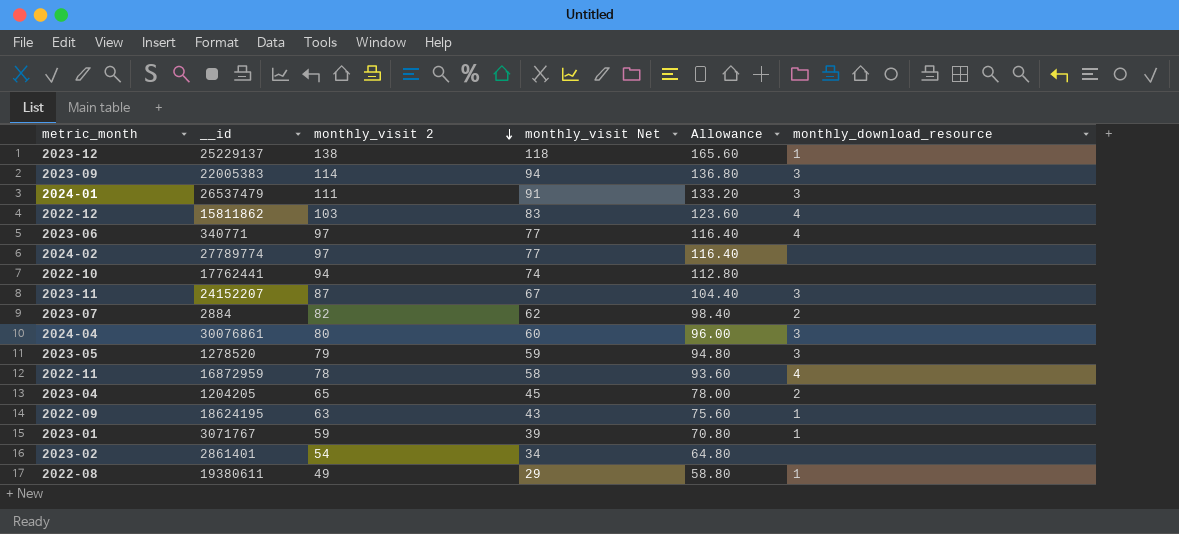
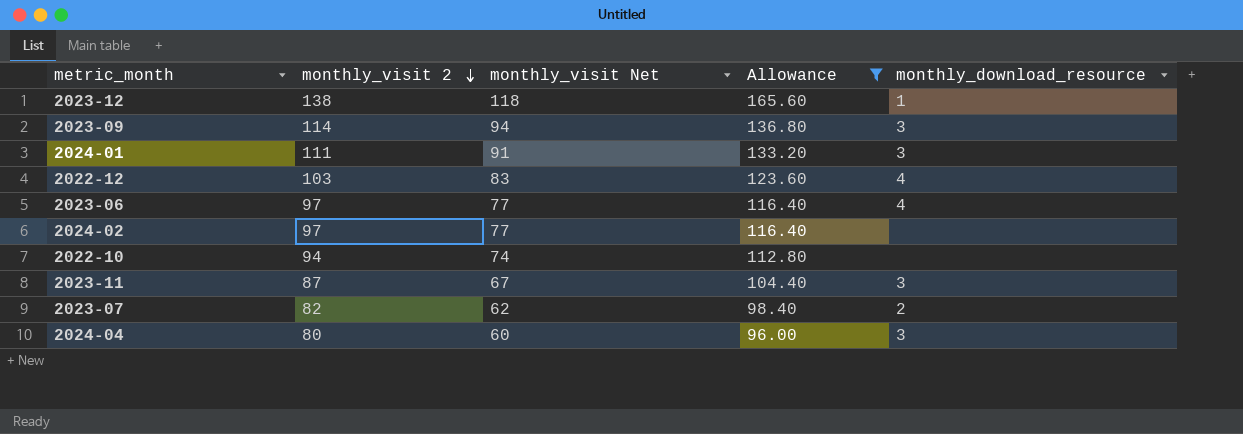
filter: none -> Allowance >= 96.00
column __id | position: 2 -> none

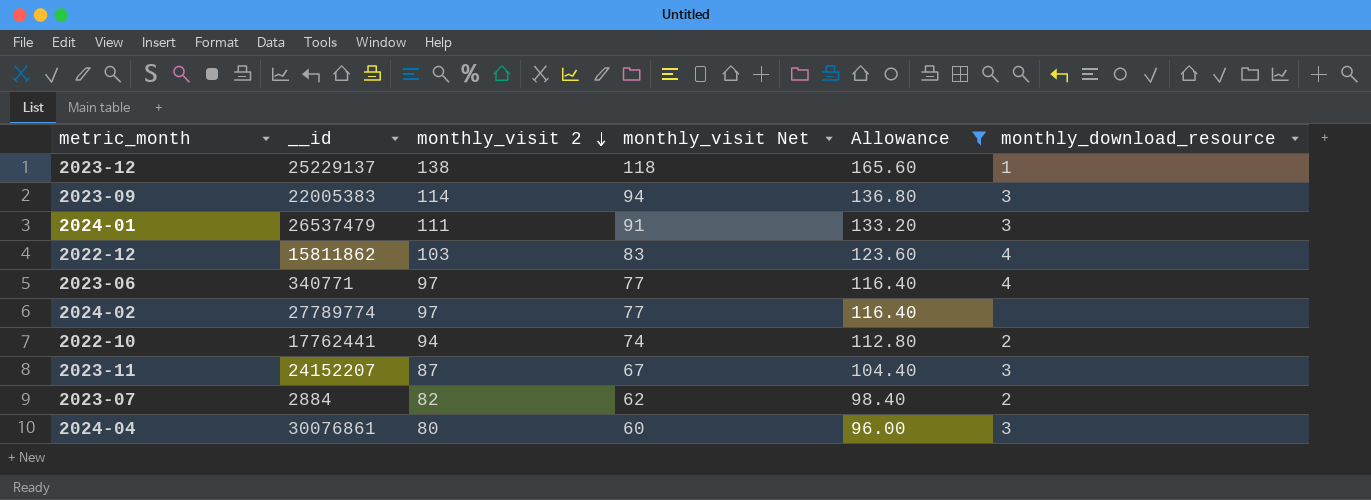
column __id | position: none -> 2
2022-10 | monthly_download_resource: none -> 2

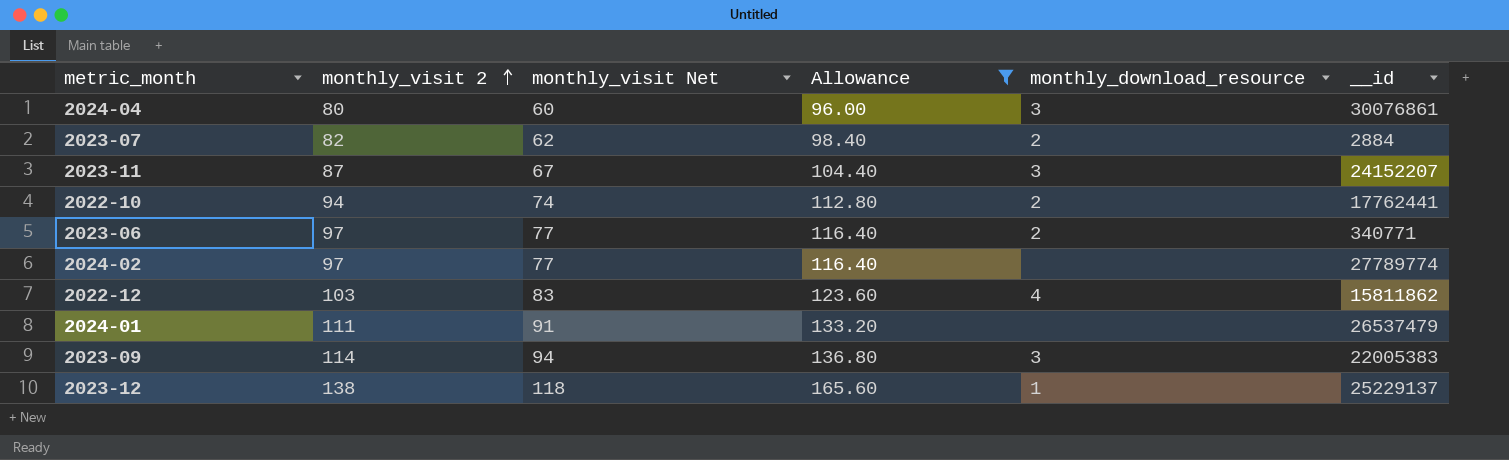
row order: monthly_visit 2 descending -> monthly_visit 2 ascending
column __id | position: 2 -> 6
2023-06 | monthly_download_resource: 4 -> 2
2024-01 | monthly_download_resource: 3 -> none

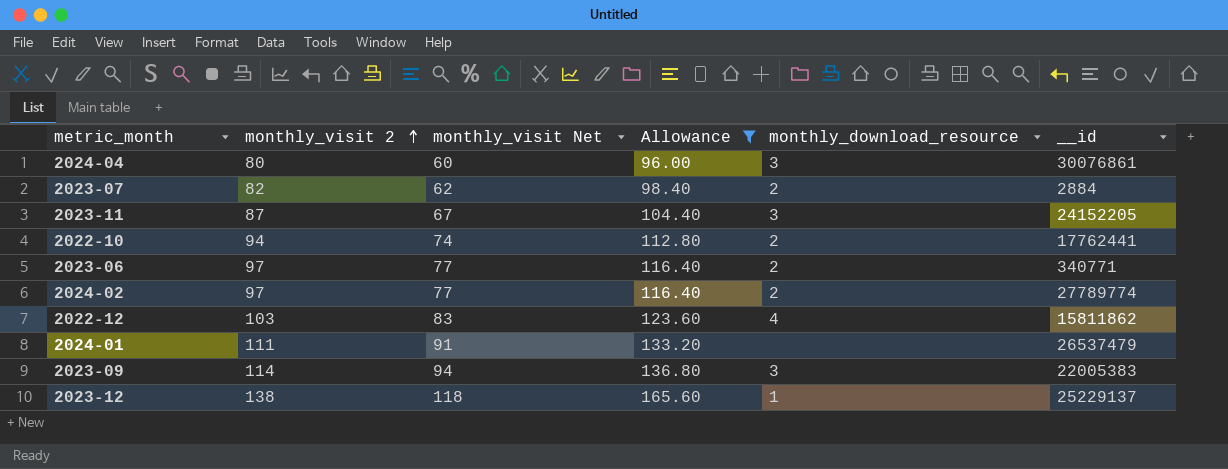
2023-11 | __id: 24152207 -> 24152205
2024-02 | monthly_download_resource: none -> 2

